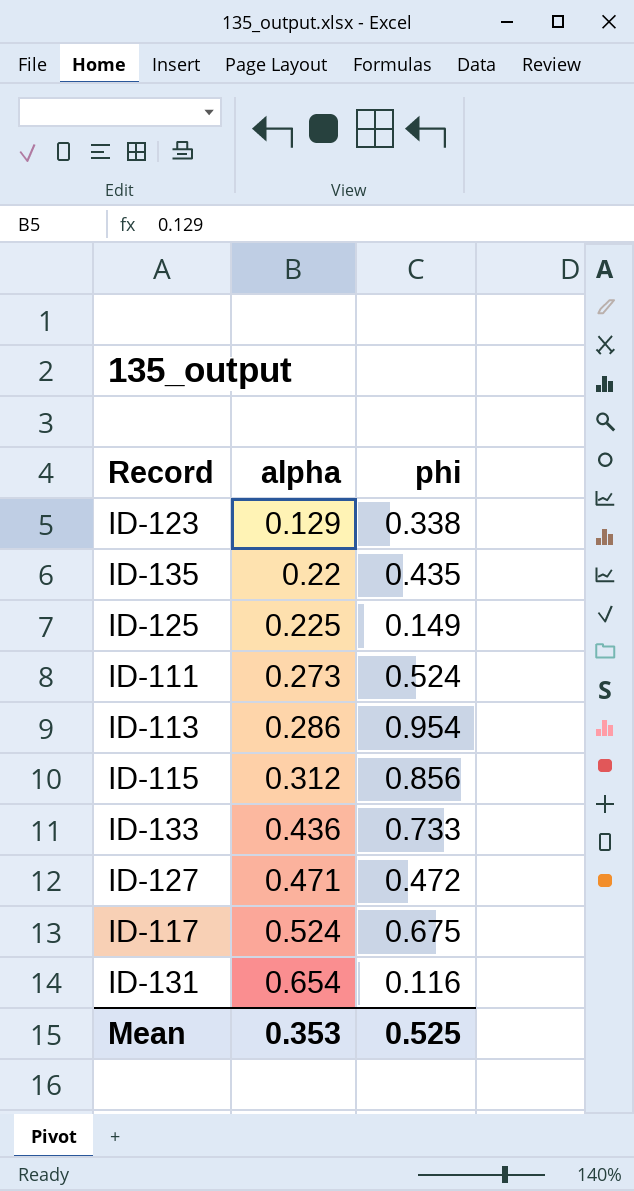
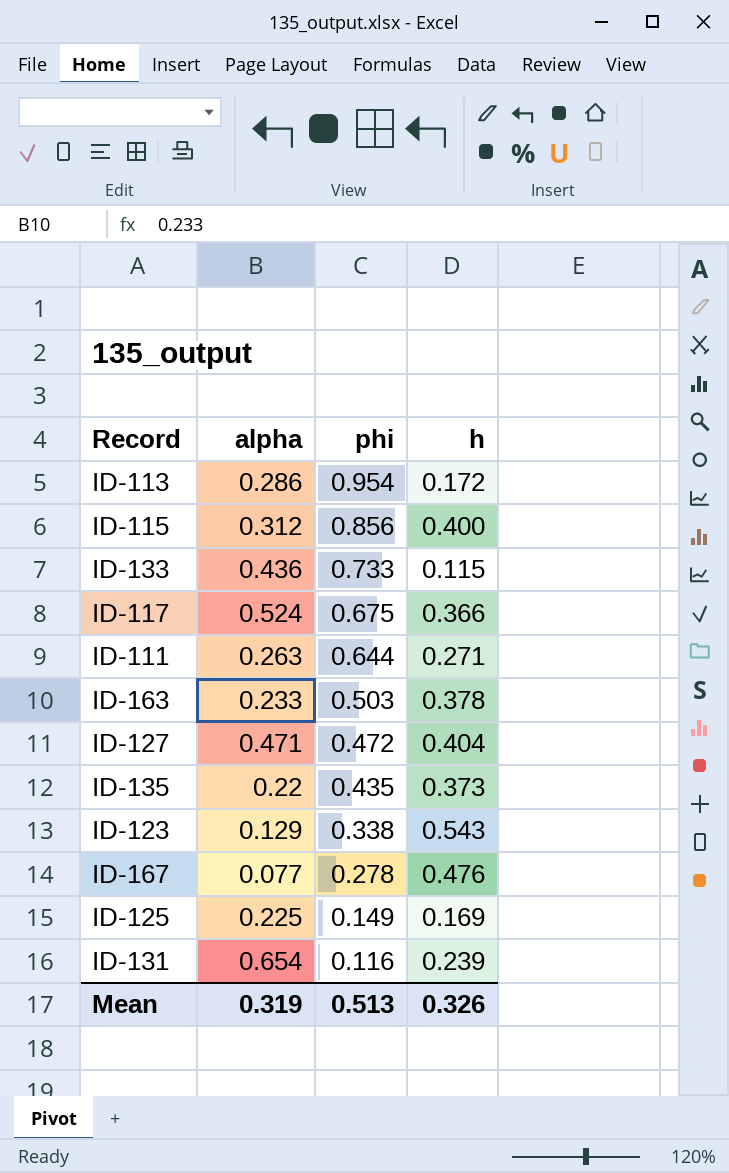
row order: alpha ascending -> phi descending
column h | position: none -> 4
ID-111 | alpha: 0.273 -> 0.263
ID-111 | phi: 0.524 -> 0.644
row ID-163: none -> 0.233 | 0.503 | 0.378
row ID-167: none -> 0.077 | 0.278 | 0.476
Mean | alpha: 0.353 -> 0.319
Mean | phi: 0.525 -> 0.513

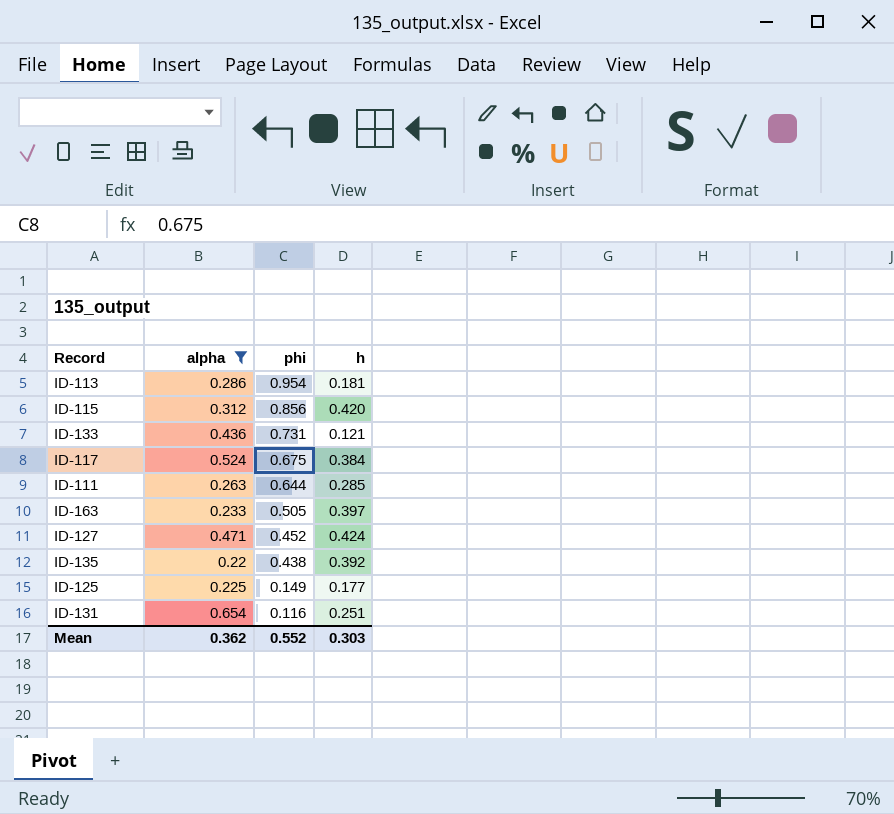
filter: none -> alpha >= 0.22
ID-113 | h: 0.172 -> 0.181
ID-115 | h: 0.400 -> 0.420
ID-133 | phi: 0.733 -> 0.731
ID-133 | h: 0.115 -> 0.121
ID-117 | h: 0.366 -> 0.384
ID-111 | h: 0.271 -> 0.285
ID-163 | phi: 0.503 -> 0.505
ID-163 | h: 0.378 -> 0.397
ID-127 | phi: 0.472 -> 0.452
ID-127 | h: 0.404 -> 0.424
ID-135 | phi: 0.435 -> 0.438
ID-135 | h: 0.373 -> 0.392
ID-125 | h: 0.169 -> 0.177
ID-131 | h: 0.239 -> 0.251
Mean | alpha: 0.319 -> 0.362
Mean | phi: 0.513 -> 0.552
Mean | h: 0.326 -> 0.303

